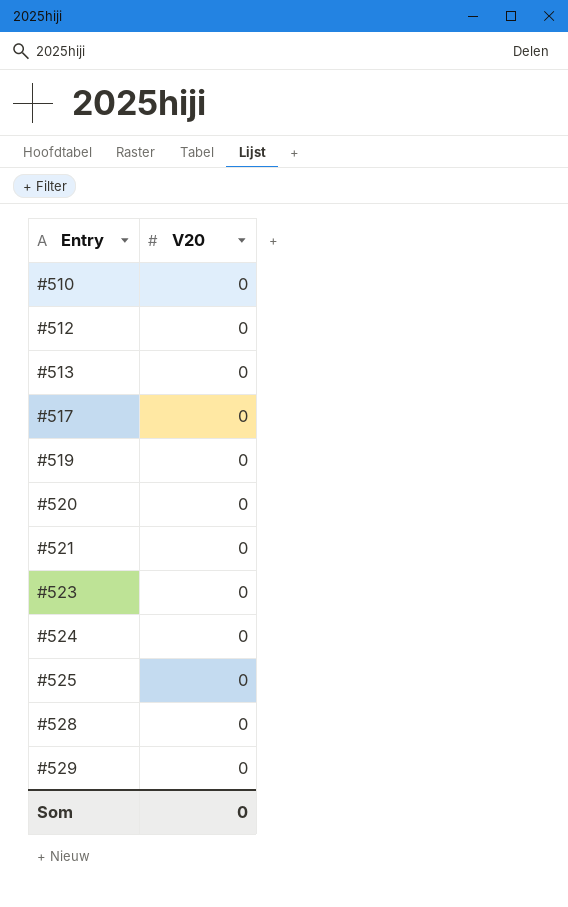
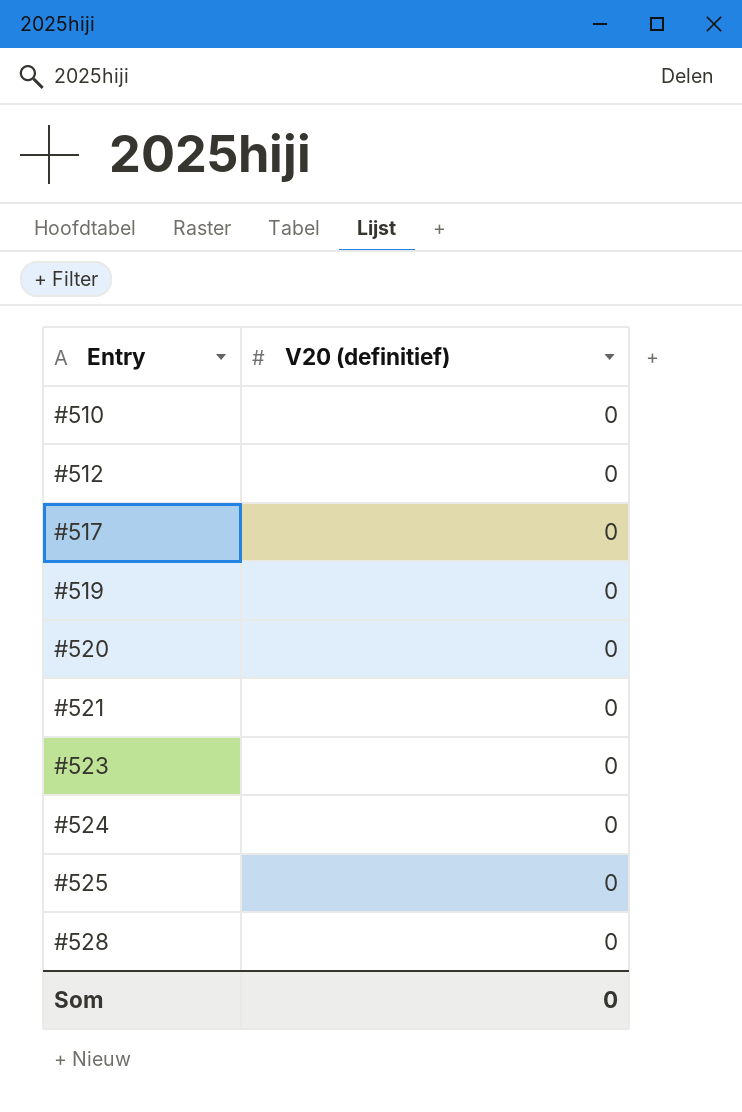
column name: V20 -> V20 (definitief)
row #513: 0 -> none
row #529: 0 -> none

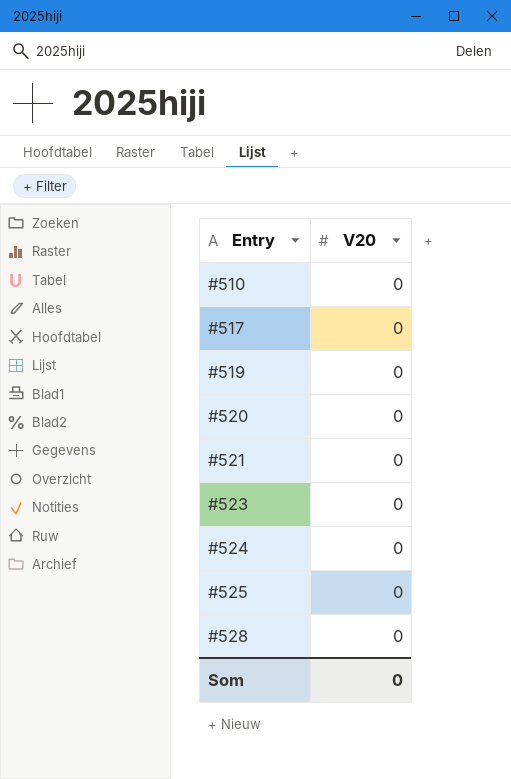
column name: V20 (definitief) -> V20
row #512: 0 -> none

